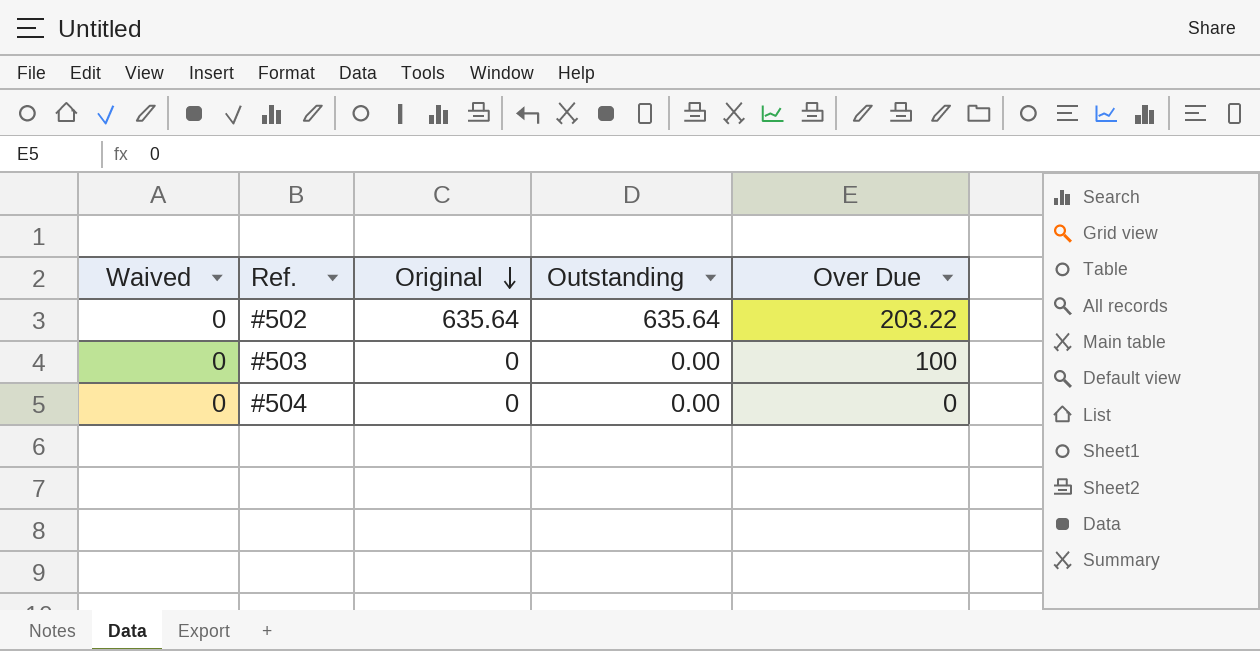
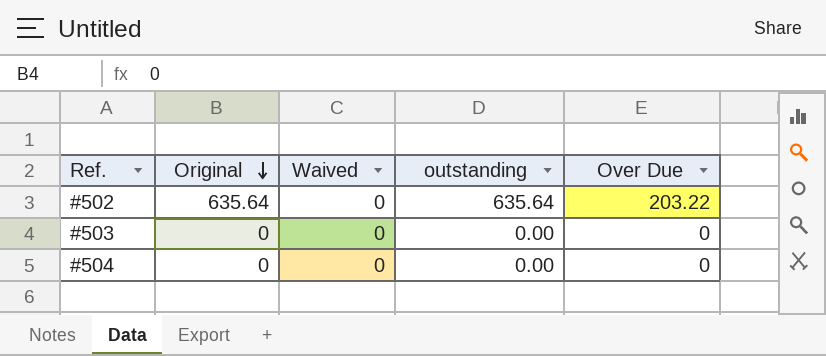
column Waived | position: 1 -> 3
column name: Outstanding -> outstanding
#503 | Over Due: 100 -> 0

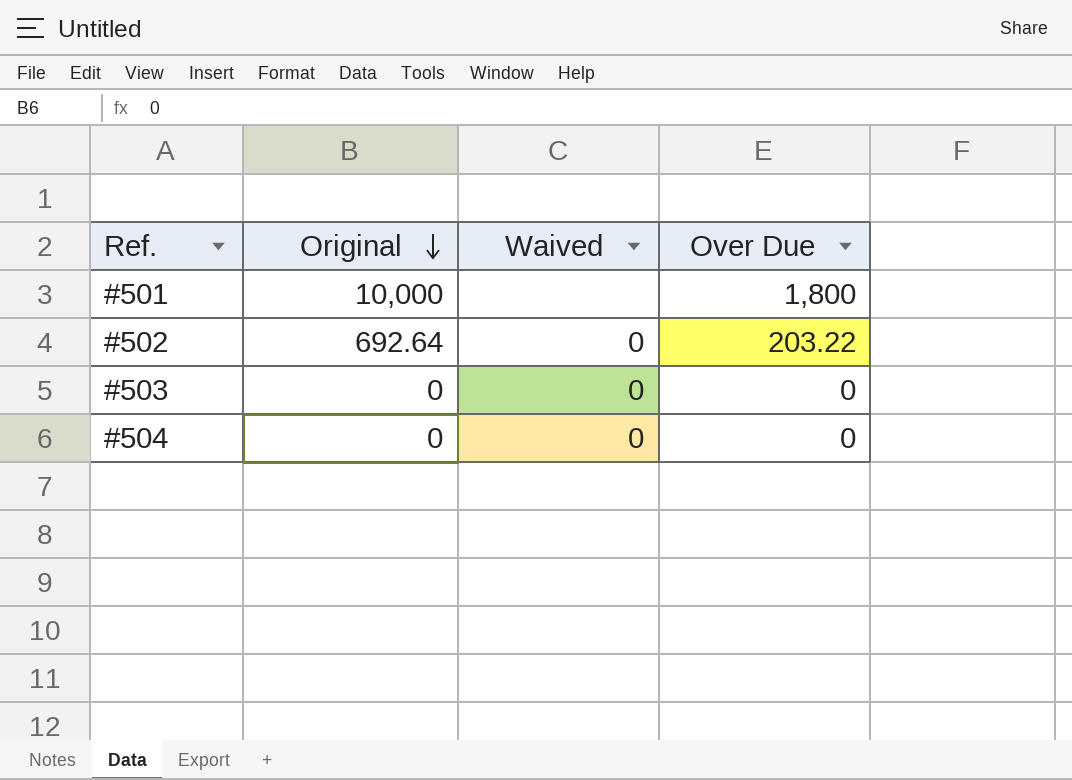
column outstanding | position: 4 -> none
row #501: none -> 10,000 | none | 1,800
#502 | Original: 635.64 -> 692.64

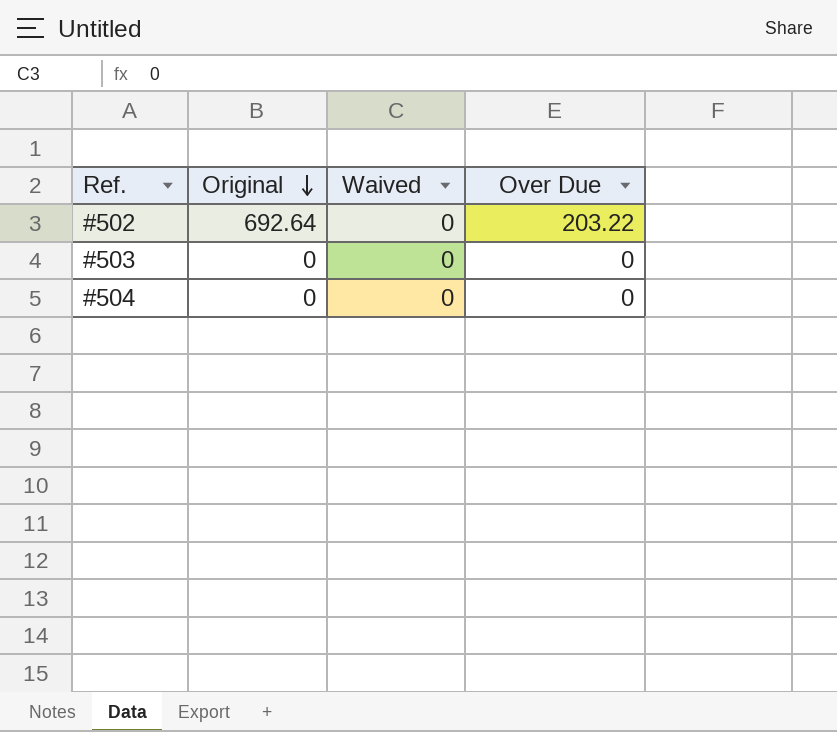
row #501: 10,000 | none | 1,800 -> none

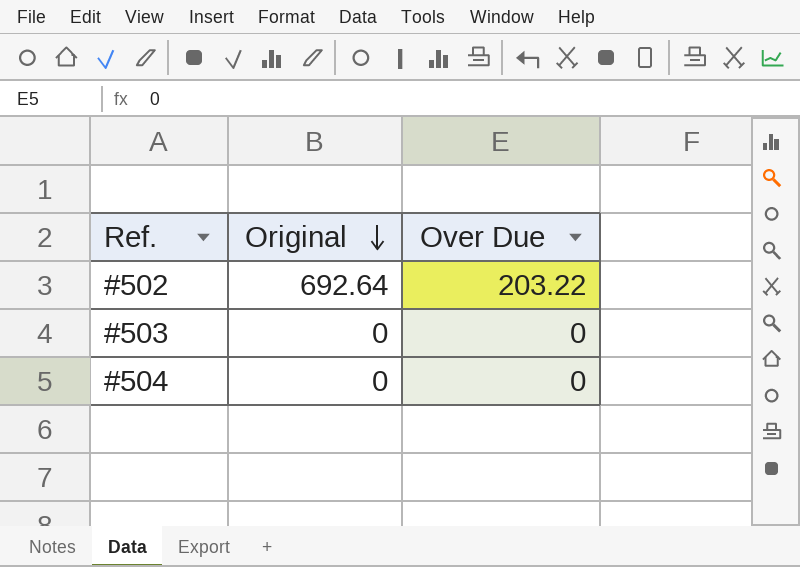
column Waived | position: 3 -> none

